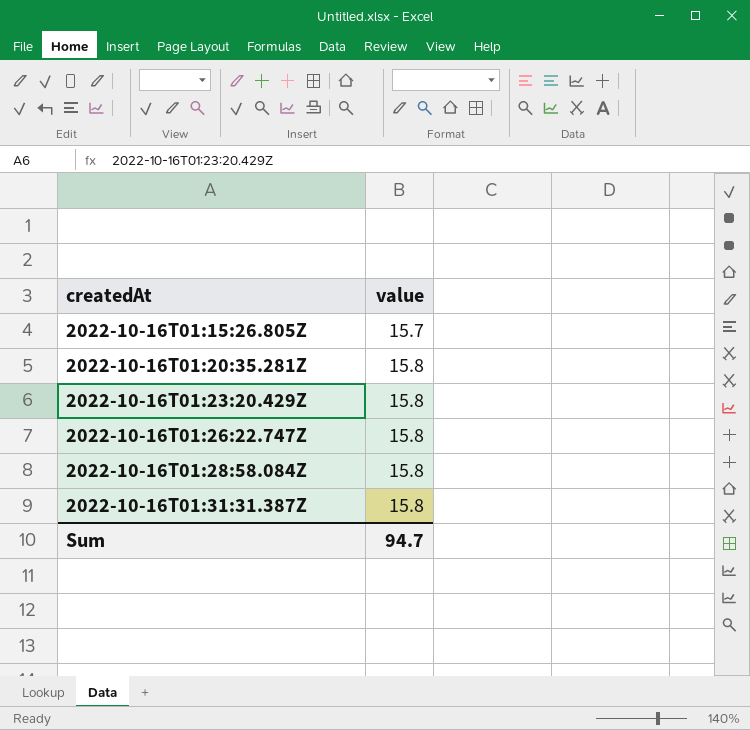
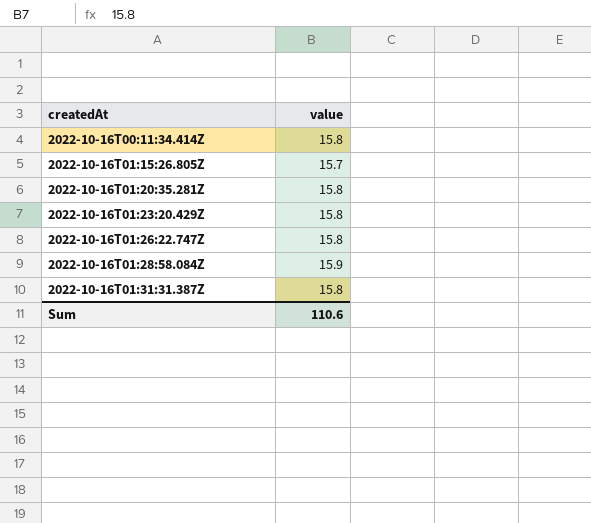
row 2022-10-16T00:11:34.414Z: none -> 15.8
2022-10-16T01:28:58.084Z | value: 15.8 -> 15.9
Sum | value: 94.7 -> 110.6

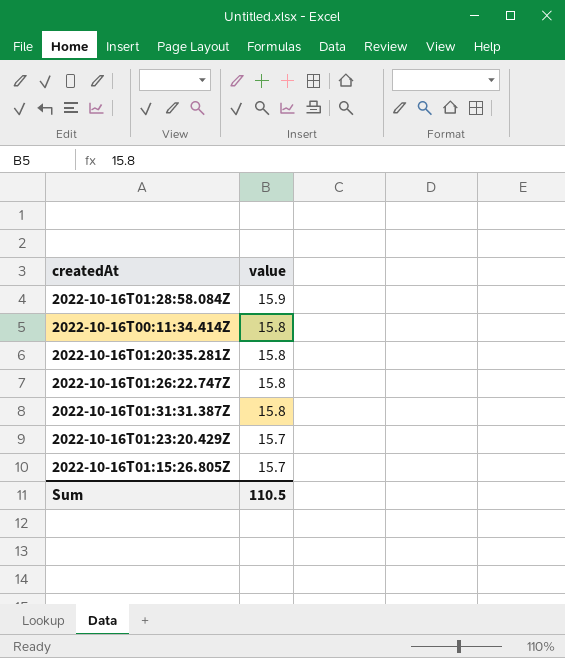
row order: createdAt ascending -> value descending
2022-10-16T01:23:20.429Z | value: 15.8 -> 15.7
Sum | value: 110.6 -> 110.5

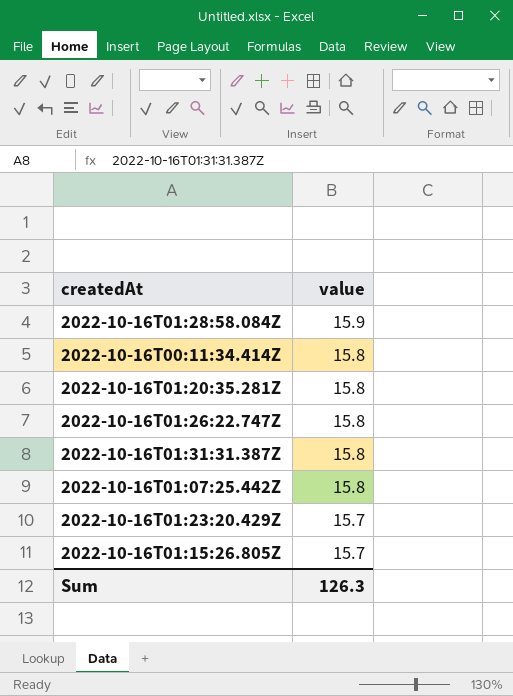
row 2022-10-16T01:07:25.442Z: none -> 15.8
Sum | value: 110.5 -> 126.3

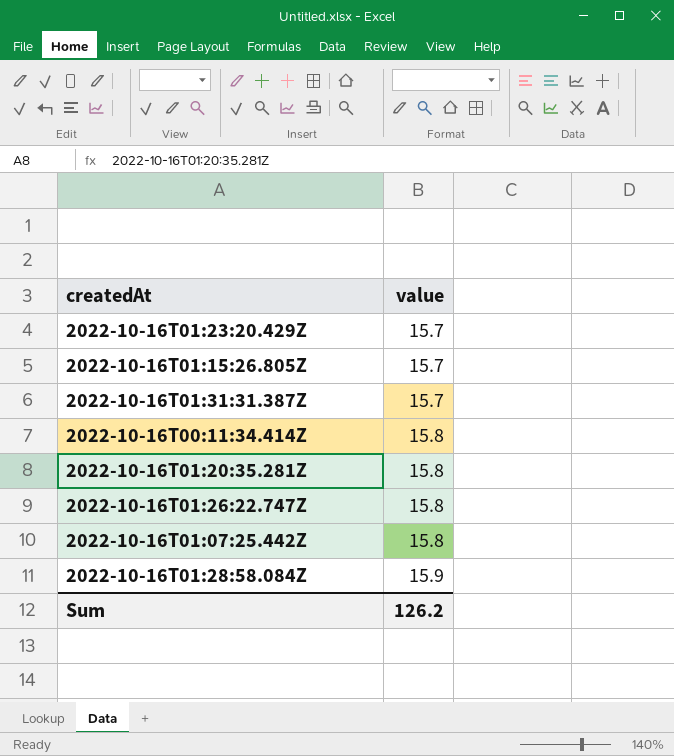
row order: value descending -> value ascending
2022-10-16T01:31:31.387Z | value: 15.8 -> 15.7
Sum | value: 126.3 -> 126.2

